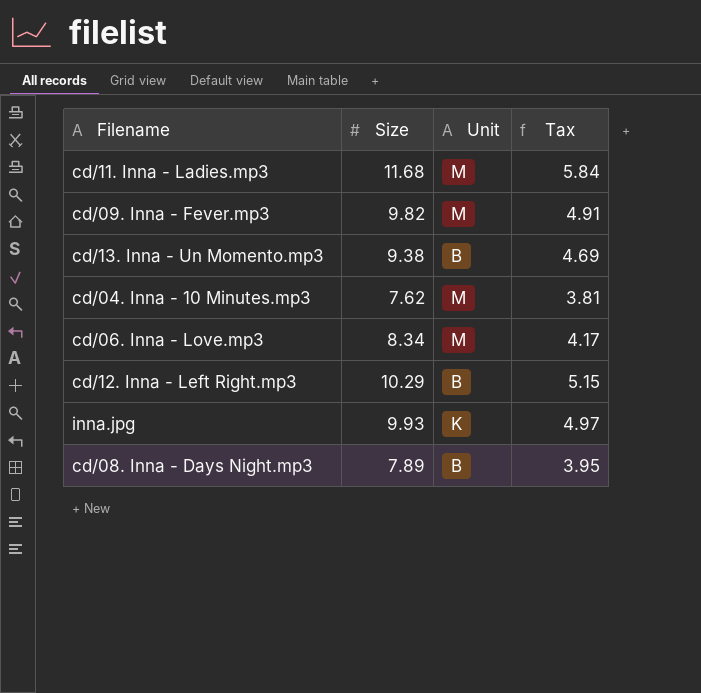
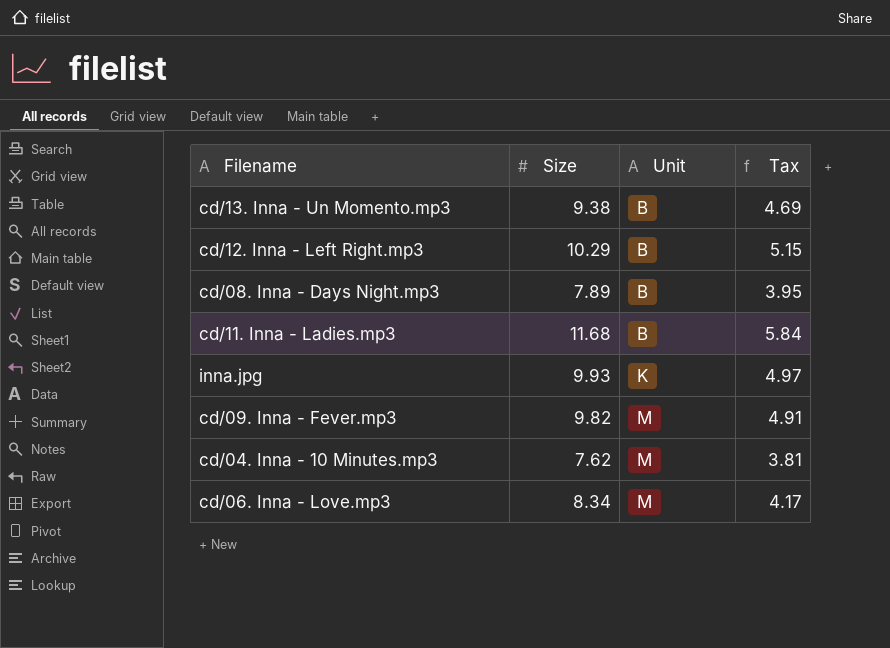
row order: none -> Unit ascending
cd/11. Inna - Ladies.mp3 | Unit: M -> B

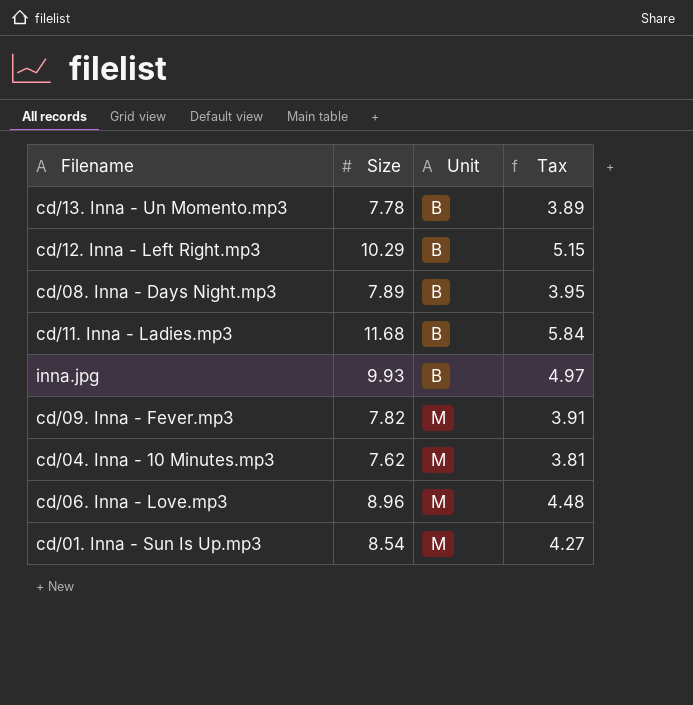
cd/13. Inna - Un Momento.mp3 | Size: 9.38 -> 7.78
cd/13. Inna - Un Momento.mp3 | Tax: 4.69 -> 3.89
inna.jpg | Unit: K -> B
cd/09. Inna - Fever.mp3 | Size: 9.82 -> 7.82
cd/09. Inna - Fever.mp3 | Tax: 4.91 -> 3.91
cd/06. Inna - Love.mp3 | Size: 8.34 -> 8.96
cd/06. Inna - Love.mp3 | Tax: 4.17 -> 4.48
row cd/01. Inna - Sun Is Up.mp3: none -> 8.54 | M | 4.27

